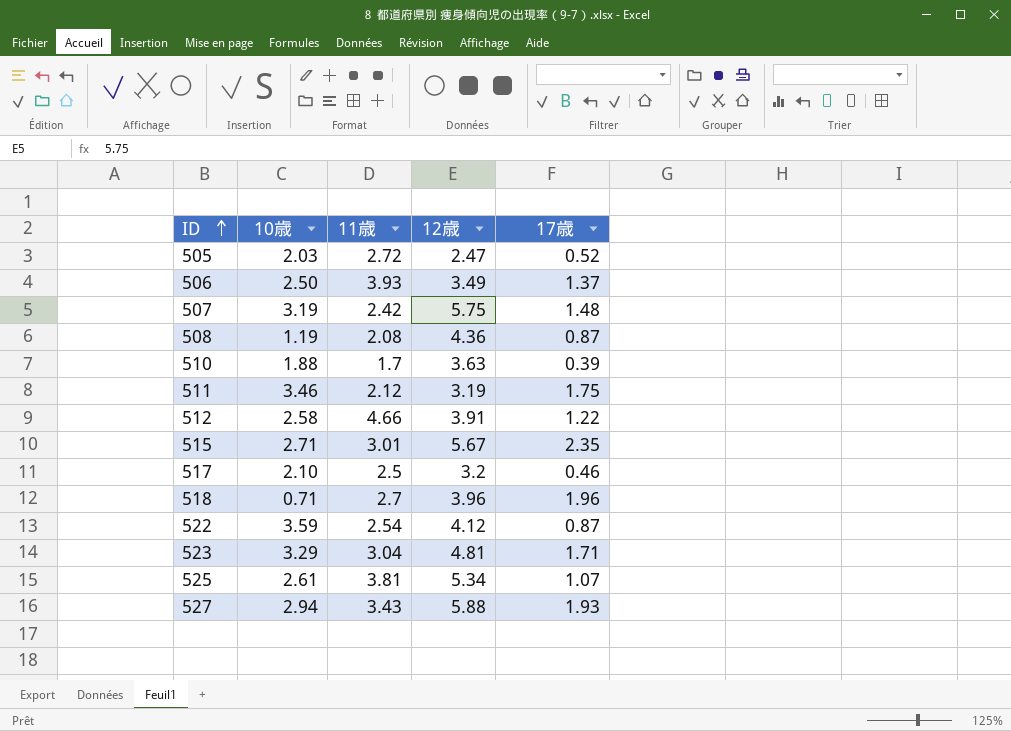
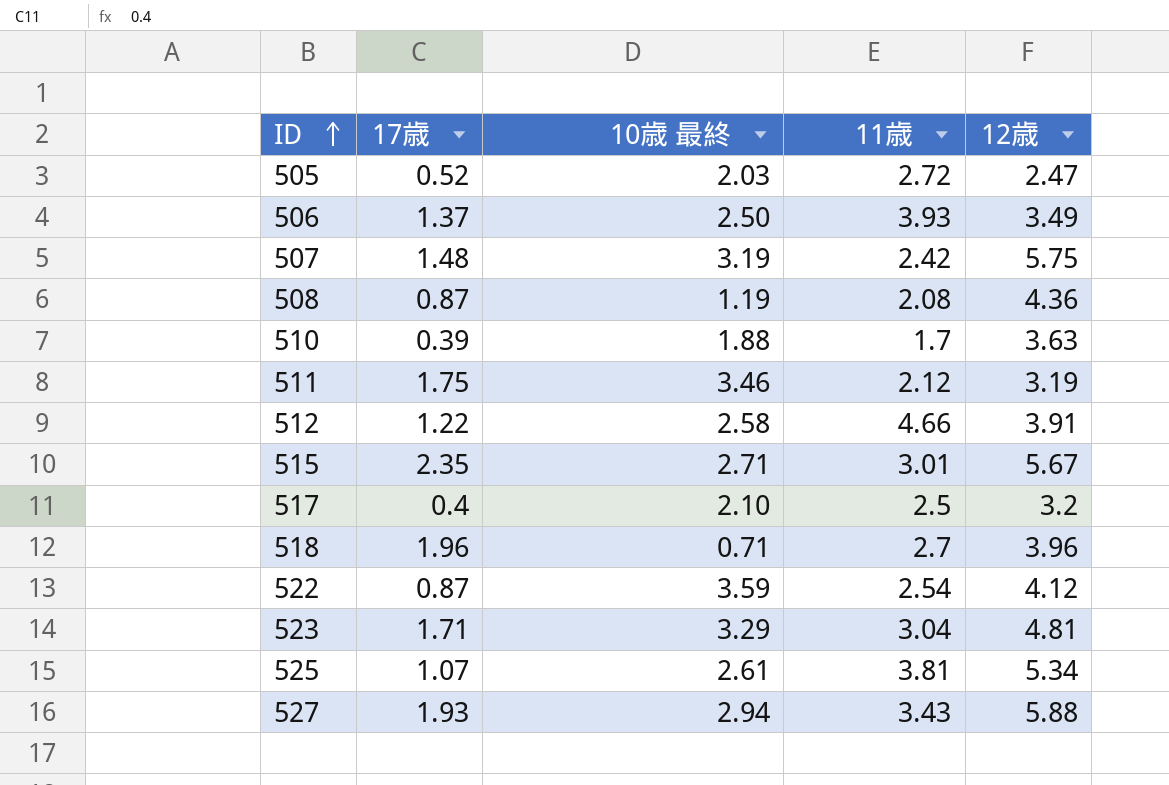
column 17歳 | position: 5 -> 2
column name: 10歳 -> 10歳 最終
517 | 17歳: 0.46 -> 0.4

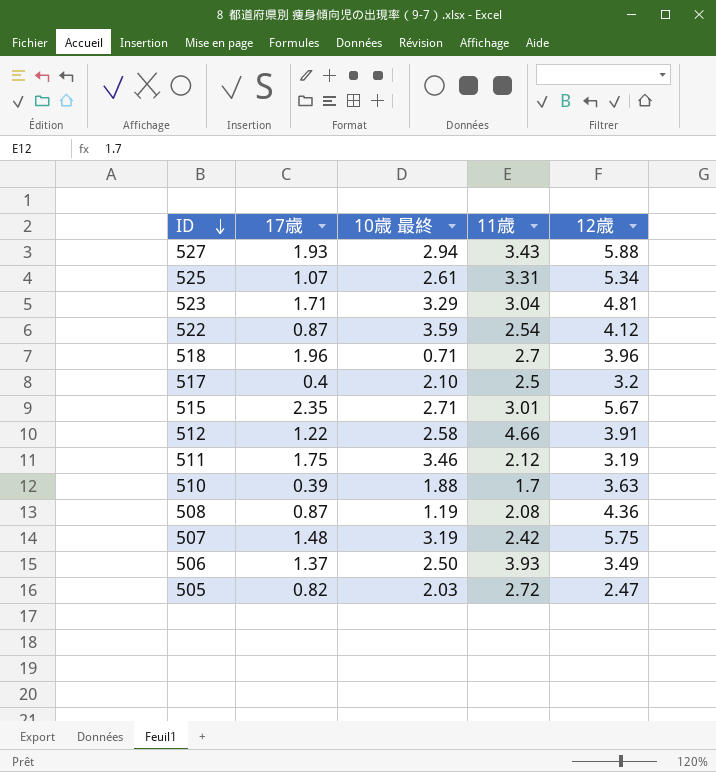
row order: ID ascending -> ID descending
525 | 11歳: 3.81 -> 3.31
505 | 17歳: 0.52 -> 0.82

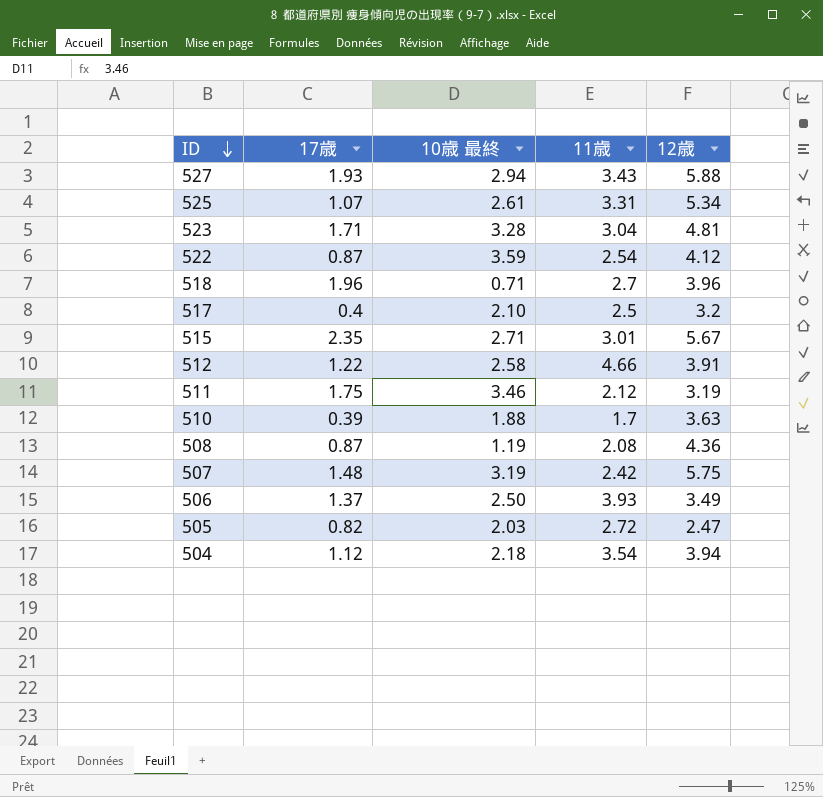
523 | 10歳 最終: 3.29 -> 3.28
row 504: none -> 1.12 | 2.18 | 3.54 | 3.94

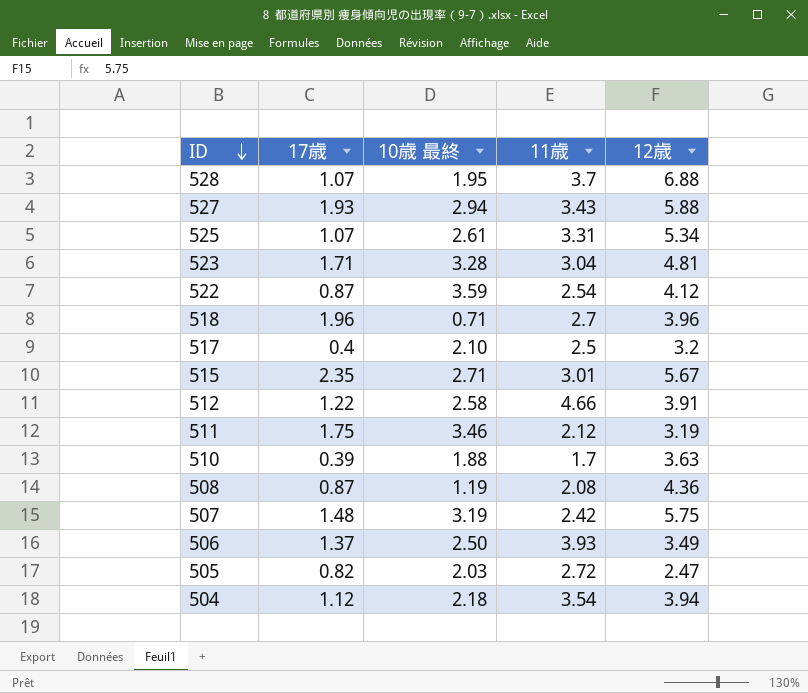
row 528: none -> 1.07 | 1.95 | 3.7 | 6.88

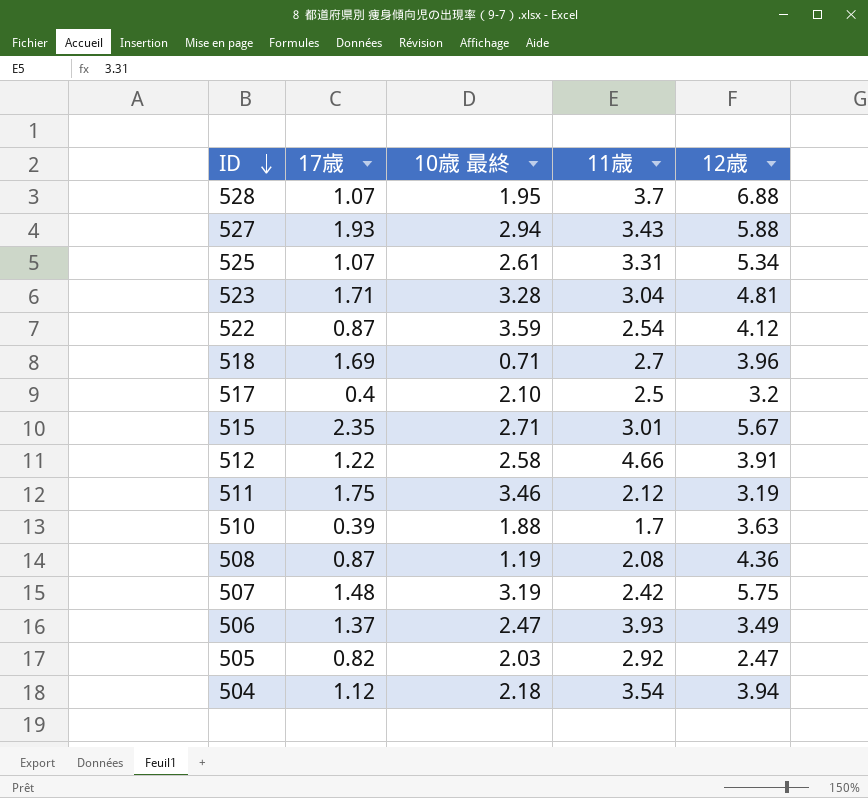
518 | 17歳: 1.96 -> 1.69
506 | 10歳 最終: 2.50 -> 2.47
505 | 11歳: 2.72 -> 2.92

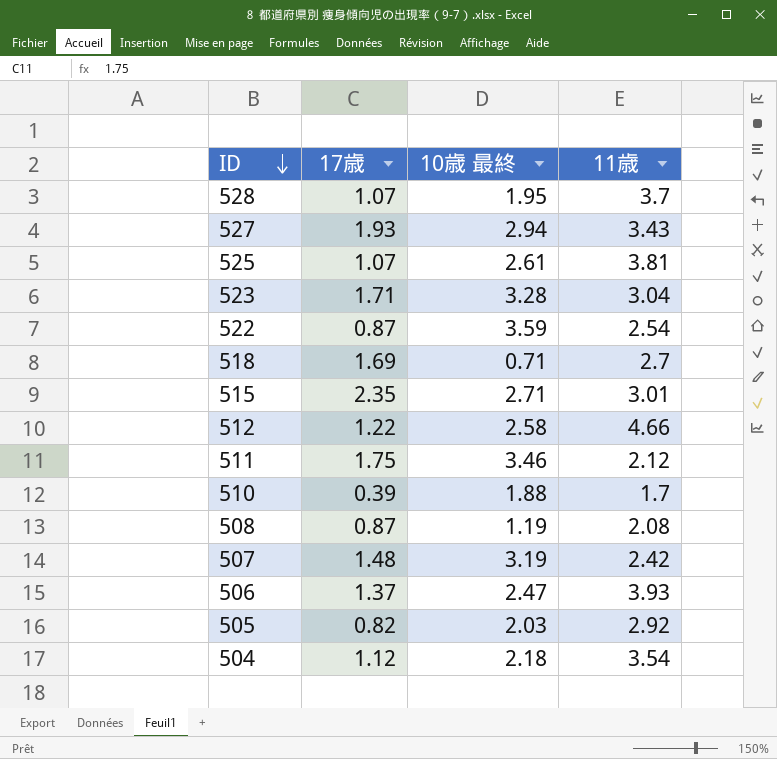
column 12歳 | position: 5 -> none
row 517: 0.4 | 2.10 | 2.5 | 3.2 -> none
525 | 11歳: 3.31 -> 3.81

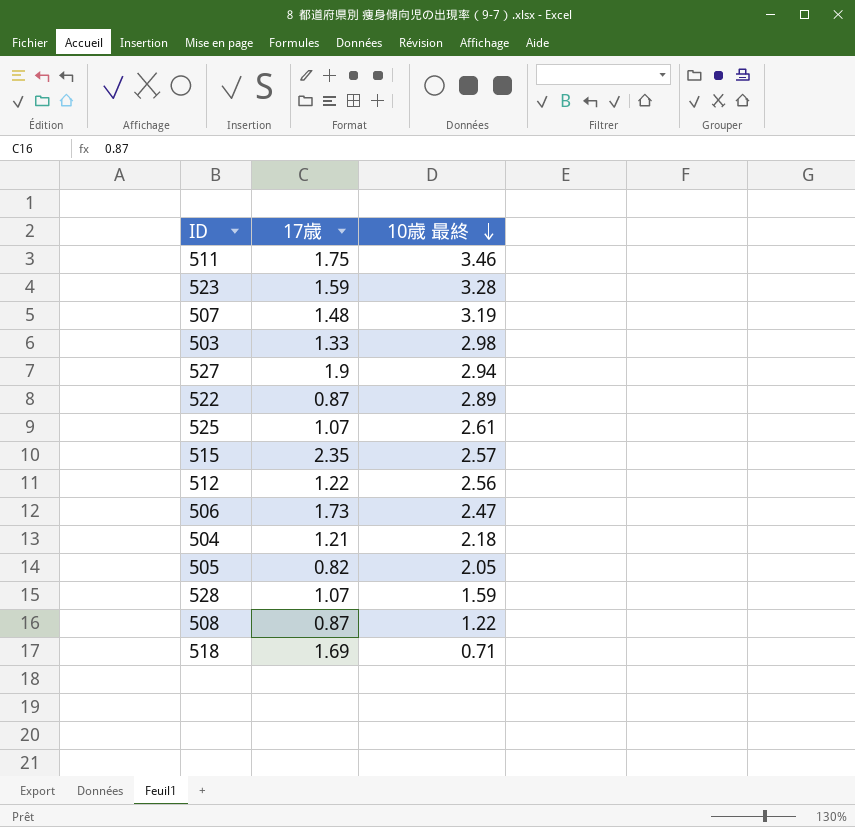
row order: ID descending -> 10歳 最終 descending
column 11歳 | position: 4 -> none
row 510: 0.39 | 1.88 | 1.7 -> none
523 | 17歳: 1.71 -> 1.59
row 503: none -> 1.33 | 2.98
527 | 17歳: 1.93 -> 1.9
522 | 10歳 最終: 3.59 -> 2.89
515 | 10歳 最終: 2.71 -> 2.57
512 | 10歳 最終: 2.58 -> 2.56
506 | 17歳: 1.37 -> 1.73
504 | 17歳: 1.12 -> 1.21
505 | 10歳 最終: 2.03 -> 2.05
528 | 10歳 最終: 1.95 -> 1.59
508 | 10歳 最終: 1.19 -> 1.22

